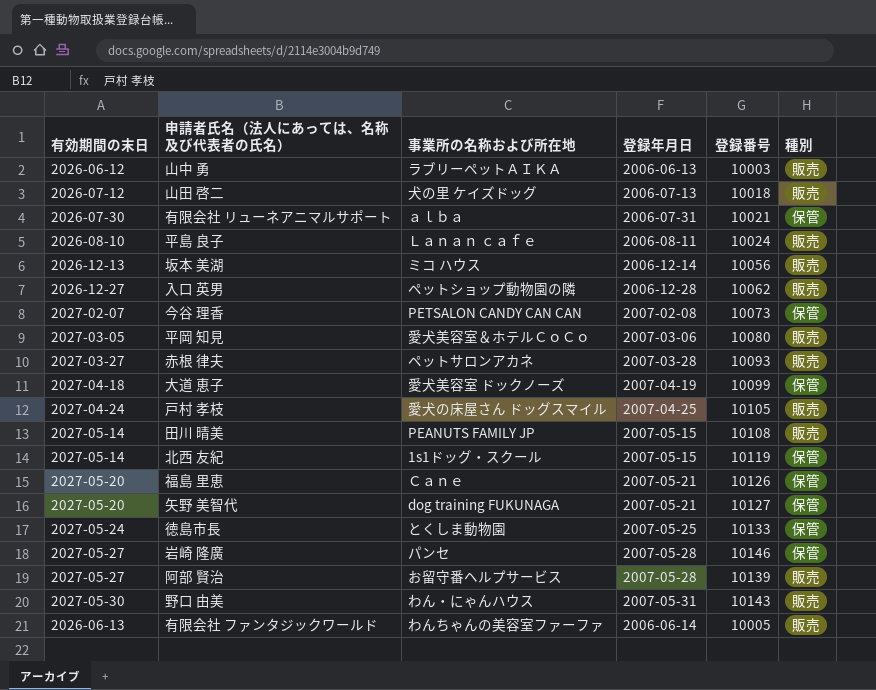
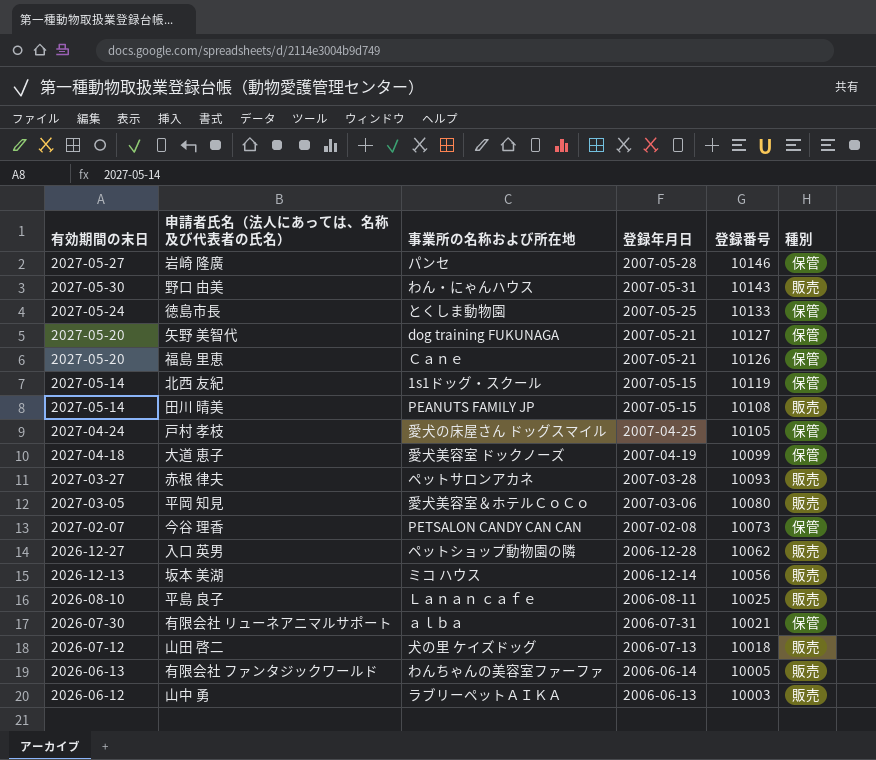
row order: none -> 登録番号 descending
row 阿部 賢治: 2027-05-27 | お留守番ヘルプサービス | 2007-05-28 | 10139 | 販売 -> none
戸村 孝枝 | 種別: 販売 -> 保管
平島 良子 | 登録番号: 10024 -> 10025

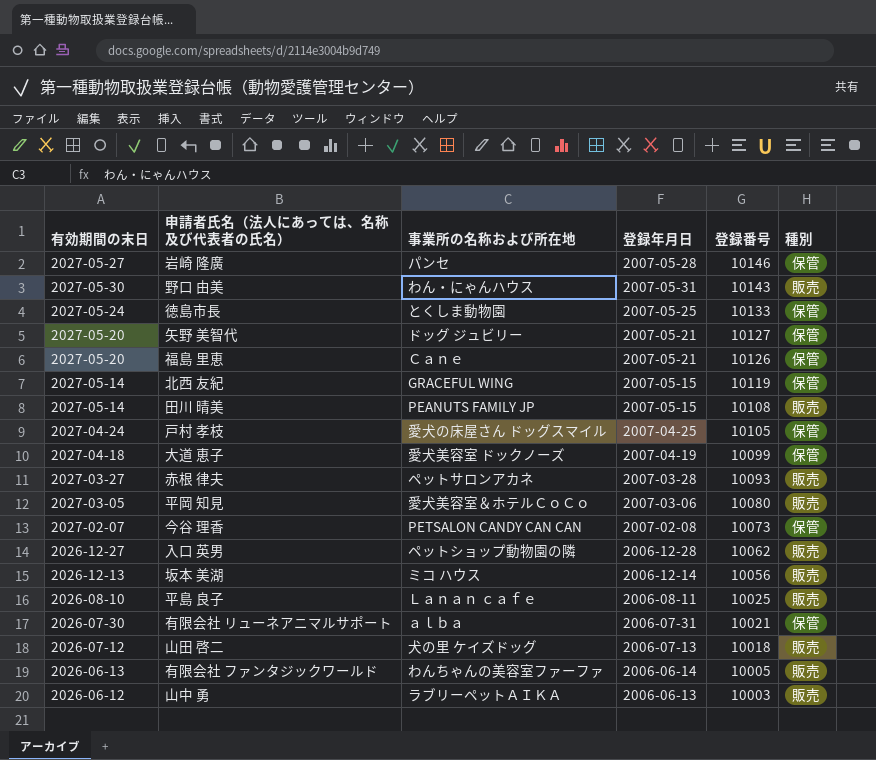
矢野 美智代 | 事業所の名称および所在地: dog training FUKUNAGA -> ドッグ ジュビリー
北西 友紀 | 事業所の名称および所在地: 1s1ドッグ・スクール -> GRACEFUL WING

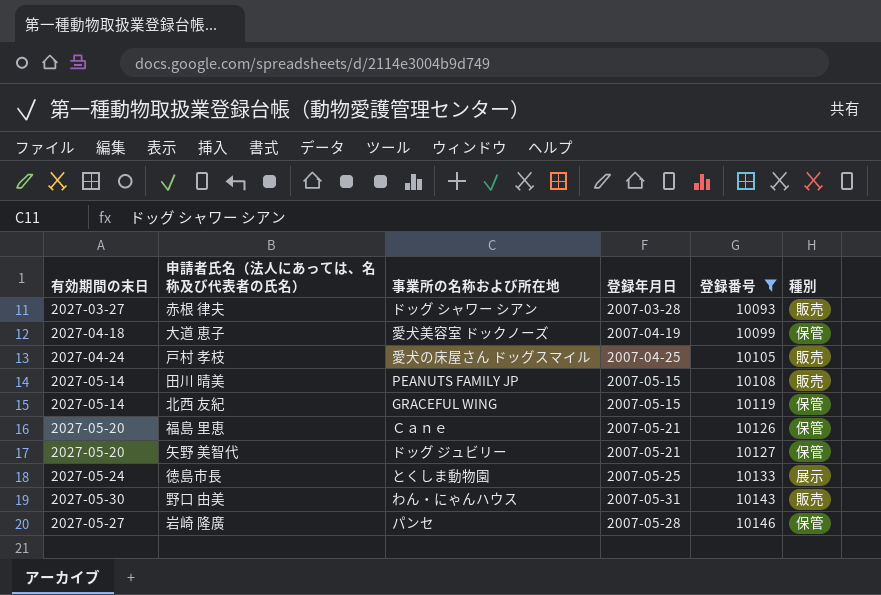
filter: none -> 登録番号 >= 10093
row order: 登録番号 descending -> 登録番号 ascending
赤根 律夫 | 事業所の名称および所在地: ペットサロンアカネ -> ドッグ シャワー シアン
戸村 孝枝 | 種別: 保管 -> 販売
徳島市長 | 種別: 保管 -> 展示

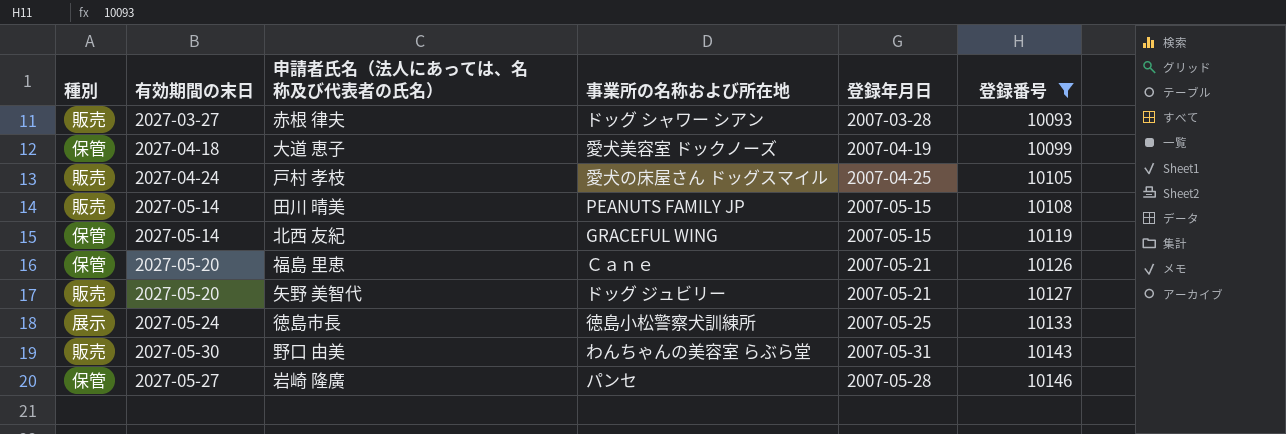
column 種別 | position: 6 -> 1
矢野 美智代 | 種別: 保管 -> 販売
徳島市長 | 事業所の名称および所在地: とくしま動物園 -> 徳島小松警察犬訓練所
野口 由美 | 事業所の名称および所在地: わん・にゃんハウス -> わんちゃんの美容室 らぶら堂

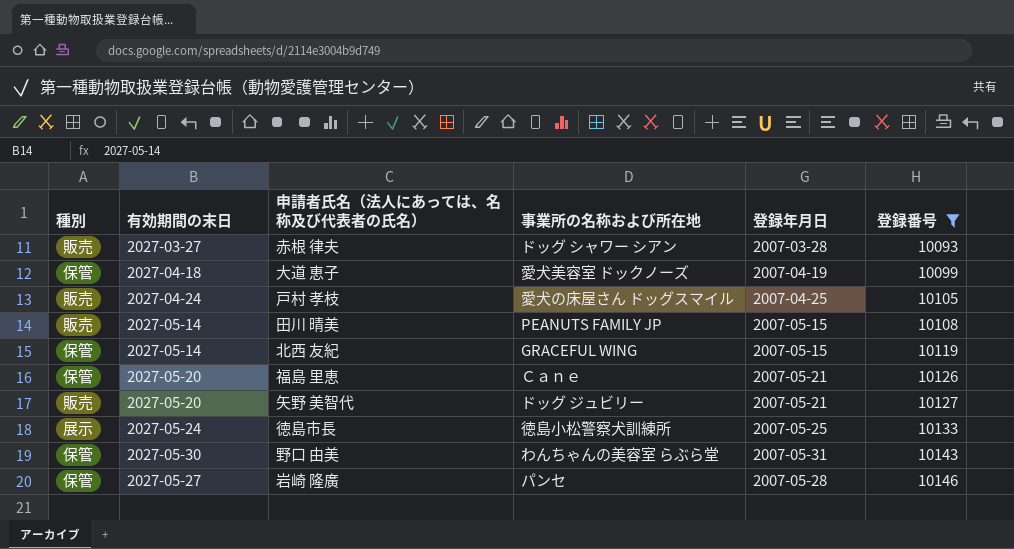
野口 由美 | 種別: 販売 -> 保管

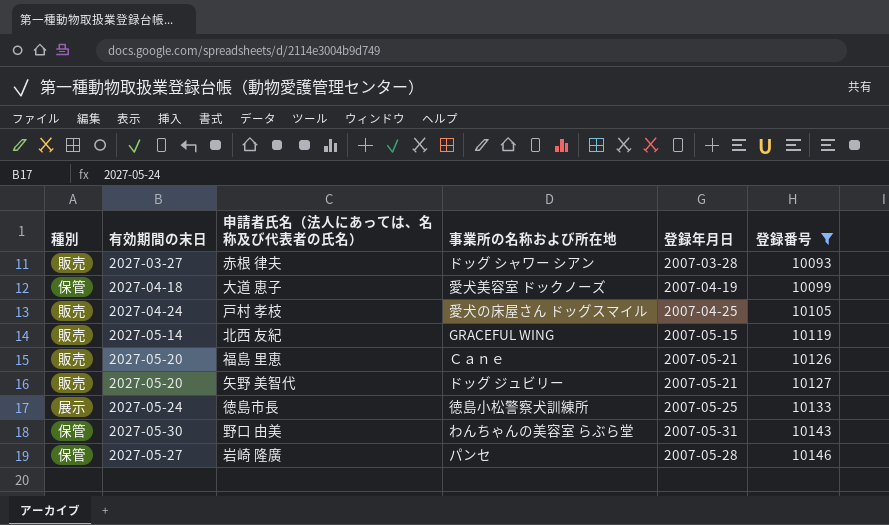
row 田川 晴美: 販売 | 2027-05-14 | PEANUTS FAMILY JP | 2007-05-15 | 10108 -> none
北西 友紀 | 種別: 保管 -> 販売
福島 里恵 | 種別: 保管 -> 販売

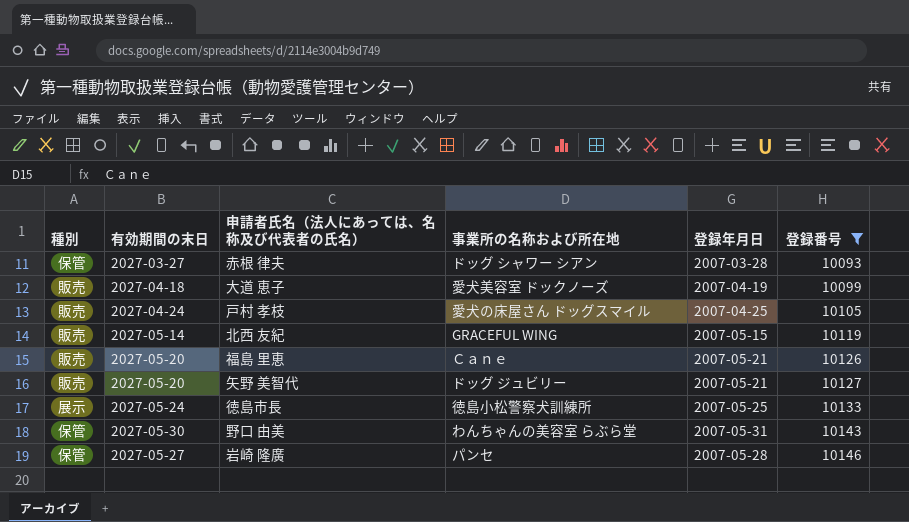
赤根 律夫 | 種別: 販売 -> 保管
大道 恵子 | 種別: 保管 -> 販売

